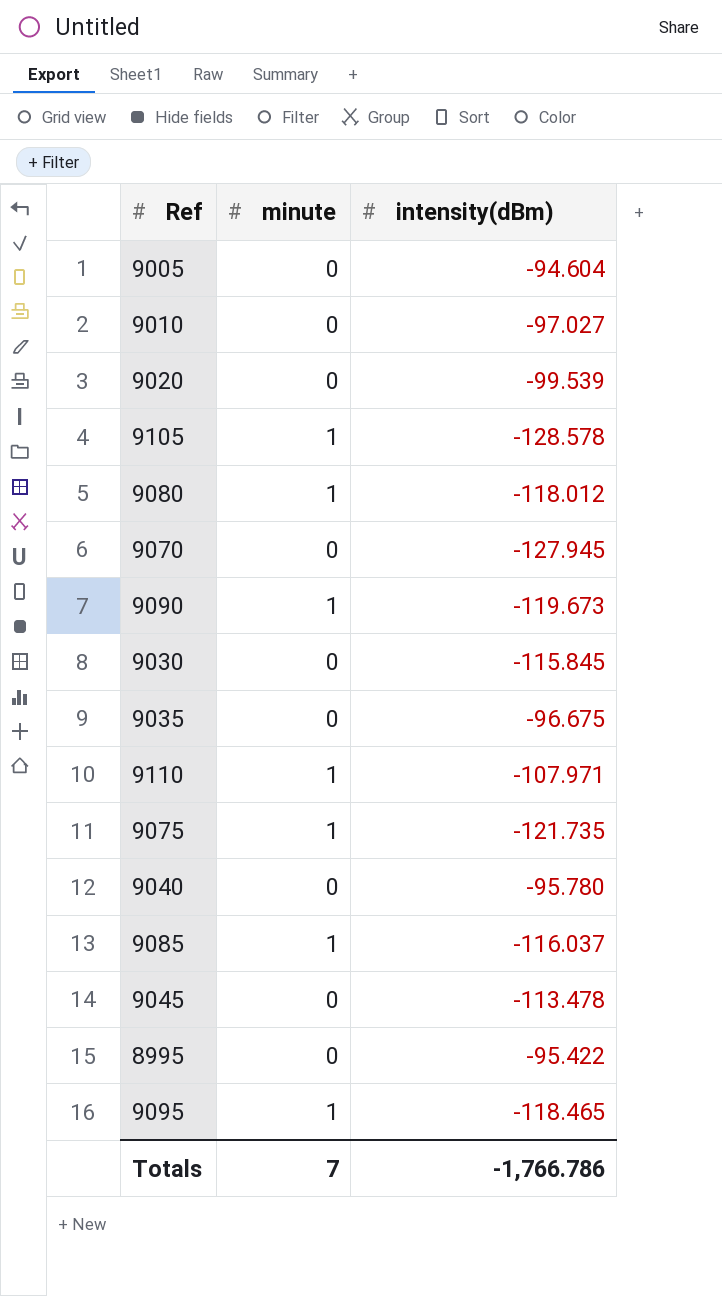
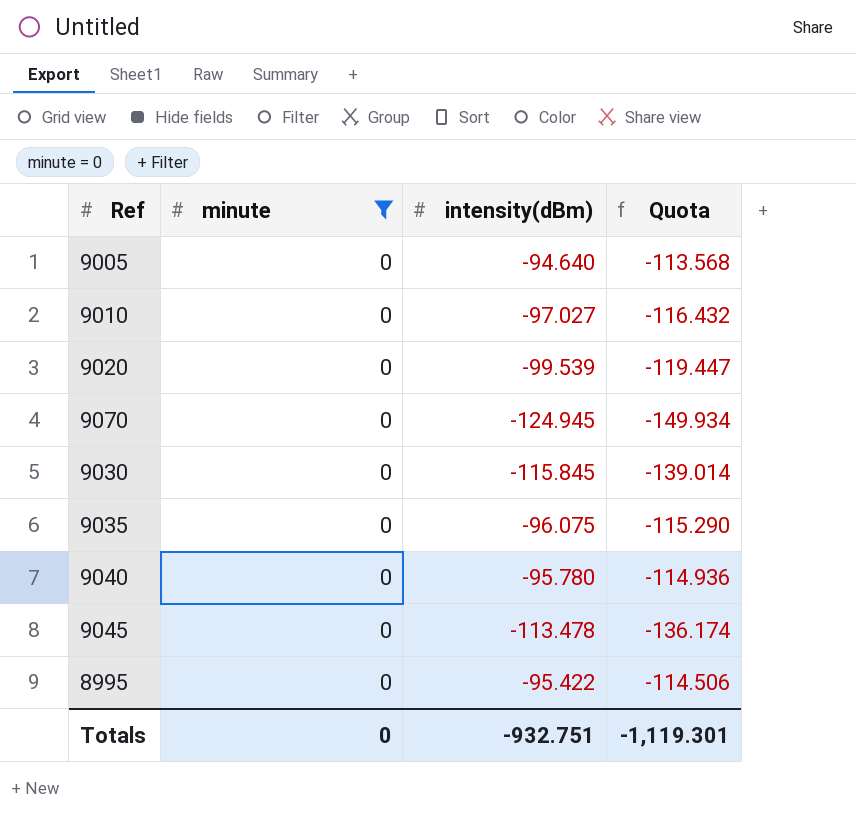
filter: none -> minute = 0
column Quota | formula: none -> [intensity(dBm)] * 1.2
9005 | intensity(dBm): -94.604 -> -94.640
9070 | intensity(dBm): -127.945 -> -124.945
9035 | intensity(dBm): -96.675 -> -96.075
Totals | minute: 7 -> 0
Totals | intensity(dBm): -1,766.786 -> -932.751

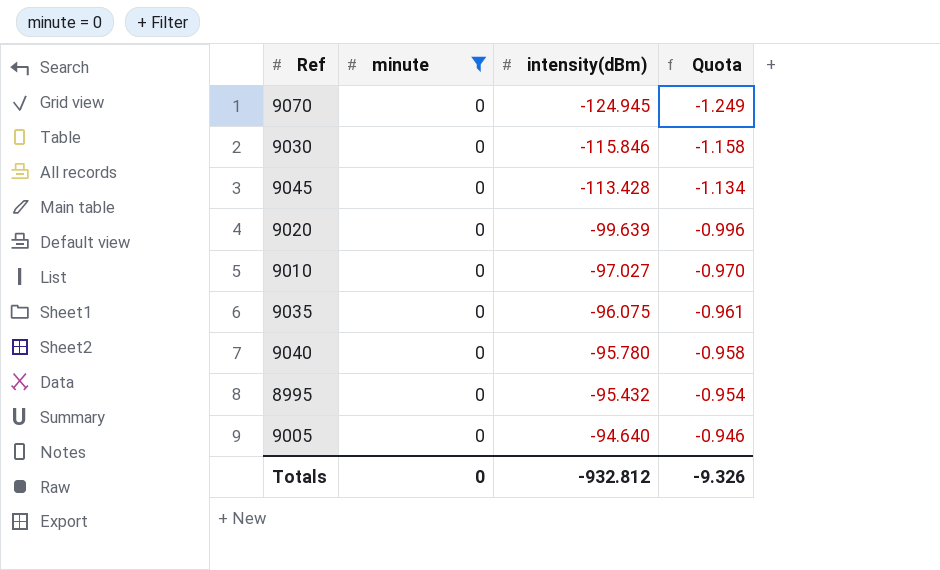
row order: none -> intensity(dBm) ascending
column Quota | formula: [intensity(dBm)] * 1.2 -> [intensity(dBm)] * 0.01
9030 | intensity(dBm): -115.845 -> -115.846
9045 | intensity(dBm): -113.478 -> -113.428
9020 | intensity(dBm): -99.539 -> -99.639
8995 | intensity(dBm): -95.422 -> -95.432
Totals | intensity(dBm): -932.751 -> -932.812
Totals | Quota: -1,119.301 -> -9.326

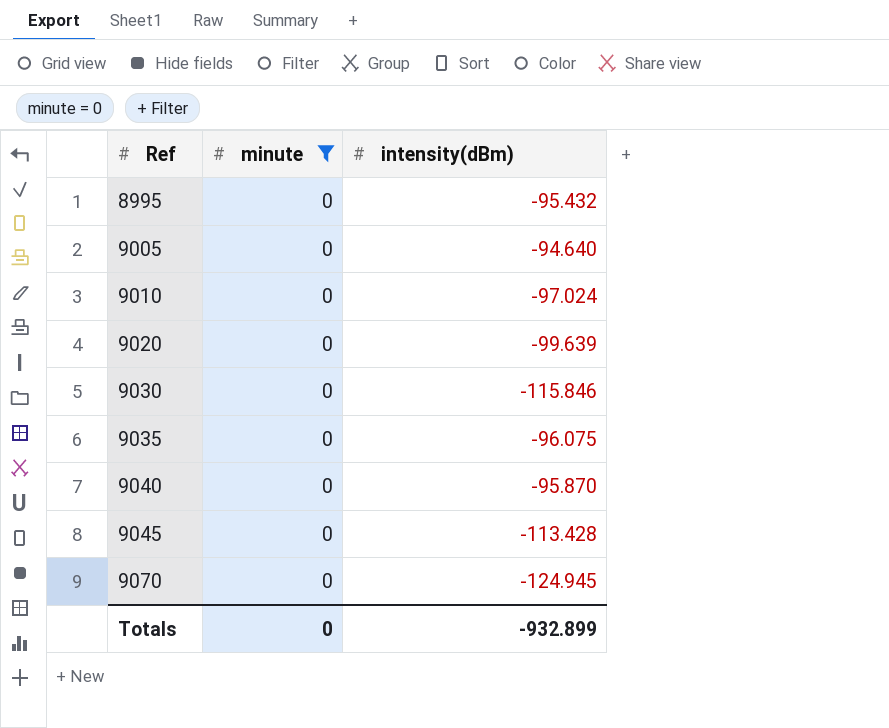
row order: intensity(dBm) ascending -> Ref ascending
column Quota | formula: [intensity(dBm)] * 0.01 -> none
9010 | intensity(dBm): -97.027 -> -97.024
9040 | intensity(dBm): -95.780 -> -95.870
Totals | intensity(dBm): -932.812 -> -932.899

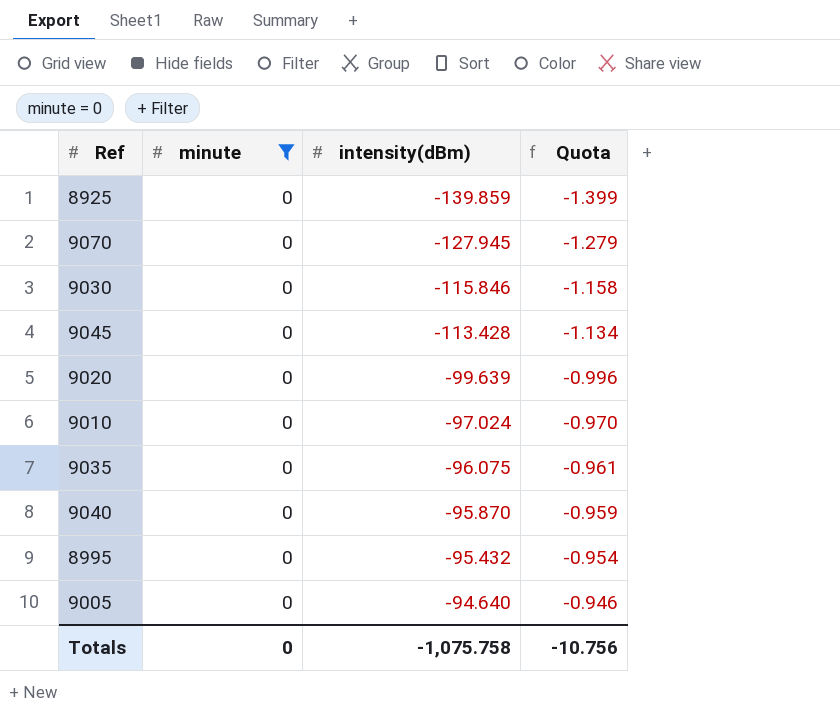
row order: Ref ascending -> intensity(dBm) ascending
column Quota | formula: none -> [intensity(dBm)] * 0.01
row 8925: none -> 0 | -139.859 | -1.399
9070 | intensity(dBm): -124.945 -> -127.945
Totals | intensity(dBm): -932.899 -> -1,075.758

